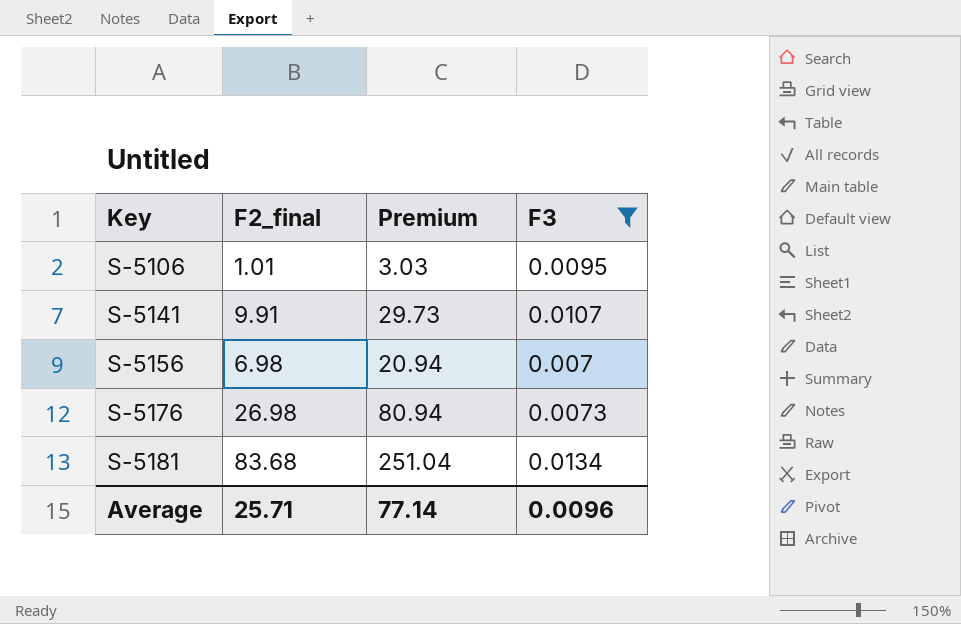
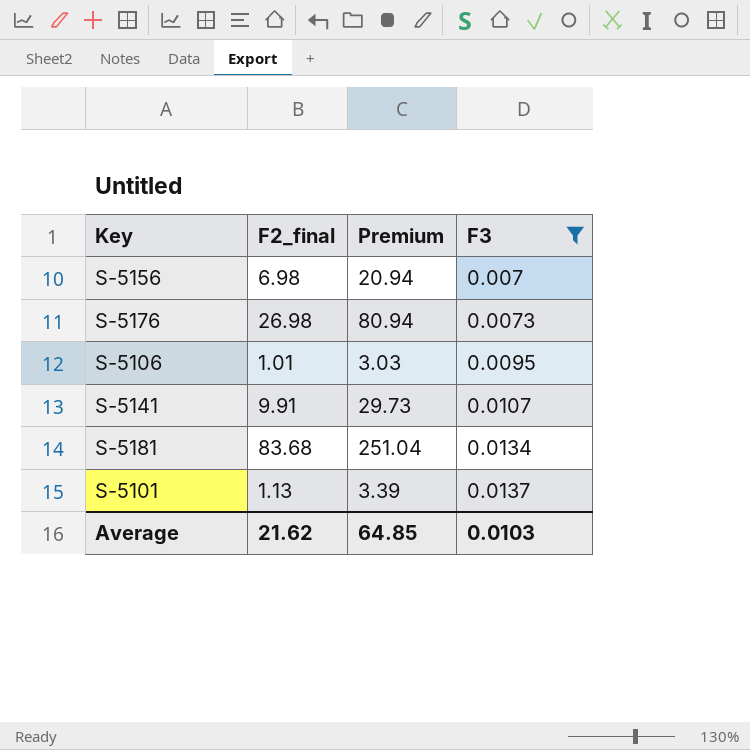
row order: Key ascending -> F3 ascending
row S-5101: none -> 1.13 | 3.39 | 0.0137
Average | F2_final: 25.71 -> 21.62
Average | Premium: 77.14 -> 64.85
Average | F3: 0.0096 -> 0.0103

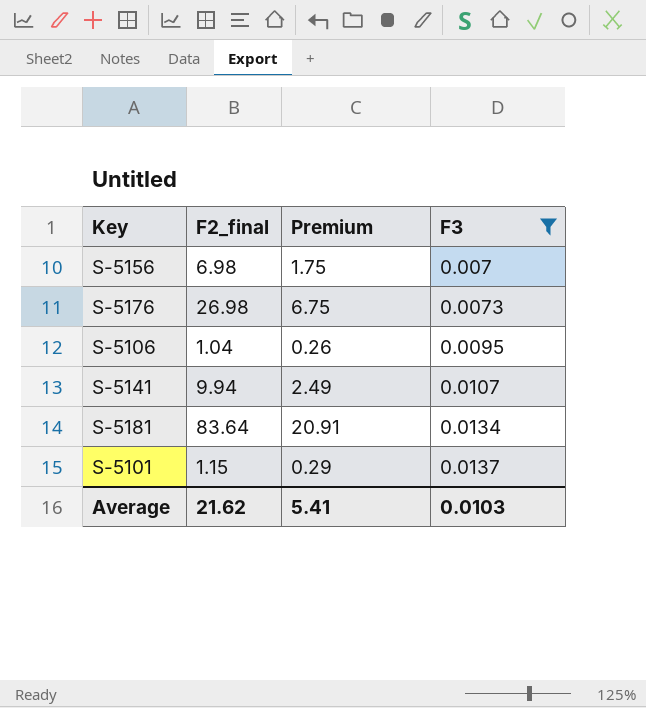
column Premium | formula: [F2_final] * 3 -> [F2_final] * 0.25
S-5106 | F2_final: 1.01 -> 1.04
S-5141 | F2_final: 9.91 -> 9.94
S-5181 | F2_final: 83.68 -> 83.64
S-5101 | F2_final: 1.13 -> 1.15
Average | Premium: 64.85 -> 5.41

